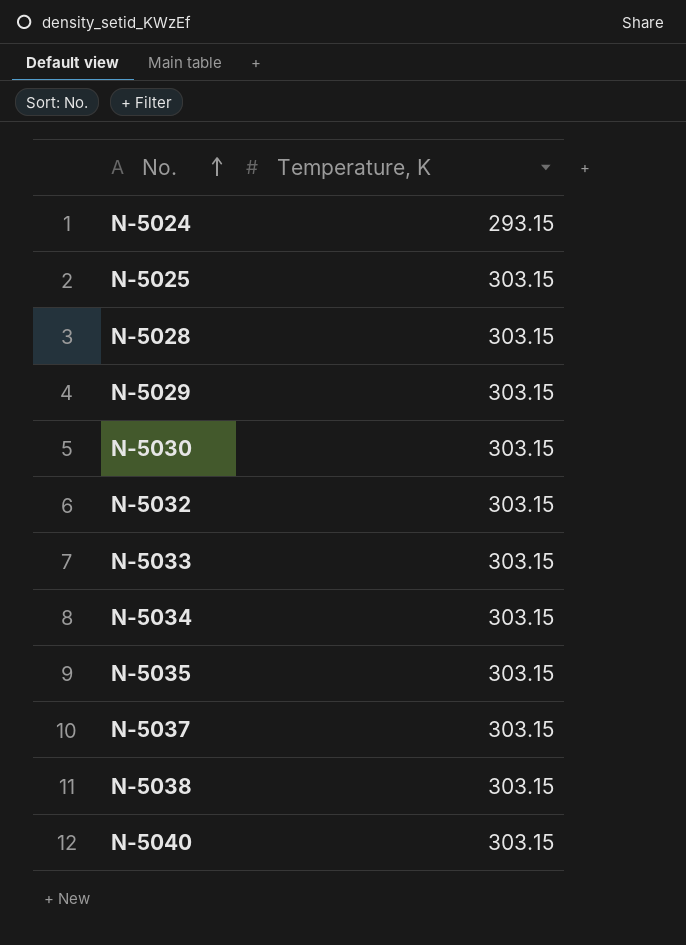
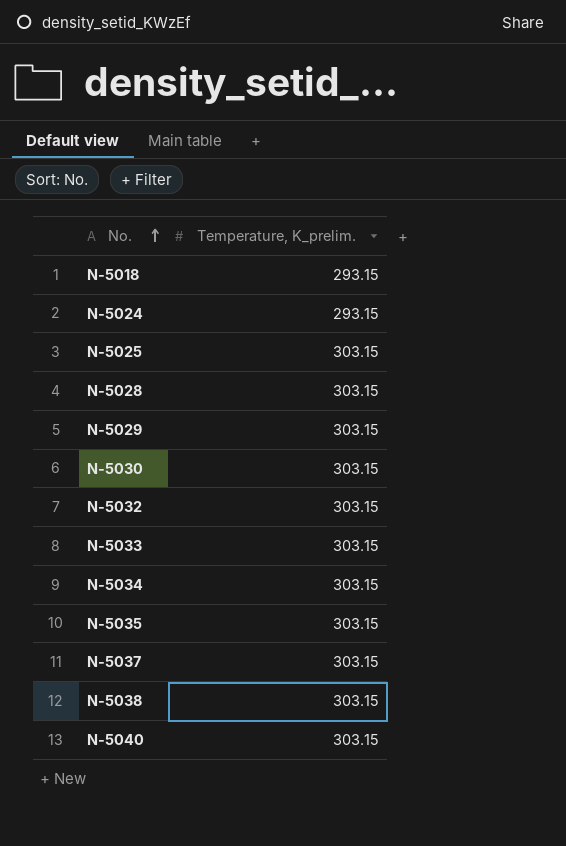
column name: Temperature, K -> Temperature, K_prelim.
row N-5018: none -> 293.15

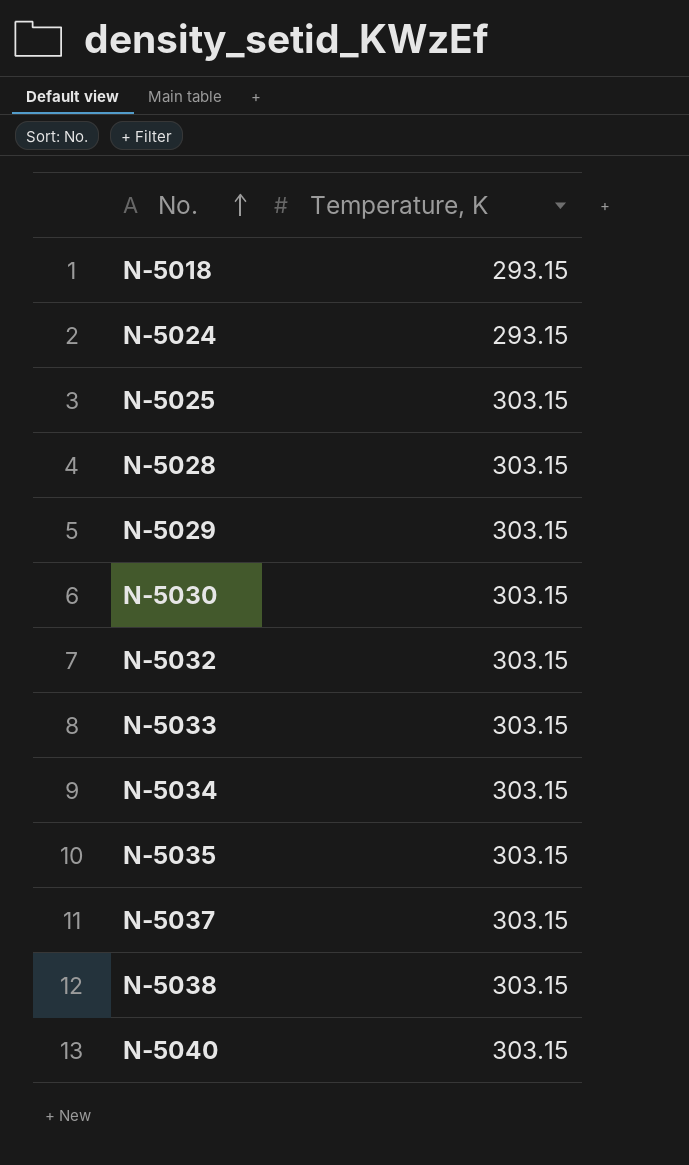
column name: Temperature, K_prelim. -> Temperature, K

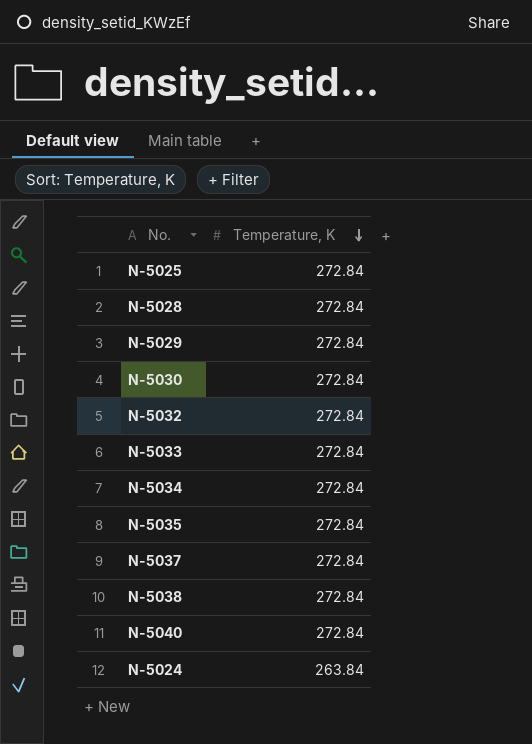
row order: No. ascending -> Temperature, K descending
row N-5018: 293.15 -> none
N-5025 | Temperature, K: 303.15 -> 272.84
N-5028 | Temperature, K: 303.15 -> 272.84
N-5029 | Temperature, K: 303.15 -> 272.84
N-5030 | Temperature, K: 303.15 -> 272.84
N-5032 | Temperature, K: 303.15 -> 272.84
N-5033 | Temperature, K: 303.15 -> 272.84
N-5034 | Temperature, K: 303.15 -> 272.84
N-5035 | Temperature, K: 303.15 -> 272.84
N-5037 | Temperature, K: 303.15 -> 272.84
N-5038 | Temperature, K: 303.15 -> 272.84
N-5040 | Temperature, K: 303.15 -> 272.84
N-5024 | Temperature, K: 293.15 -> 263.84

